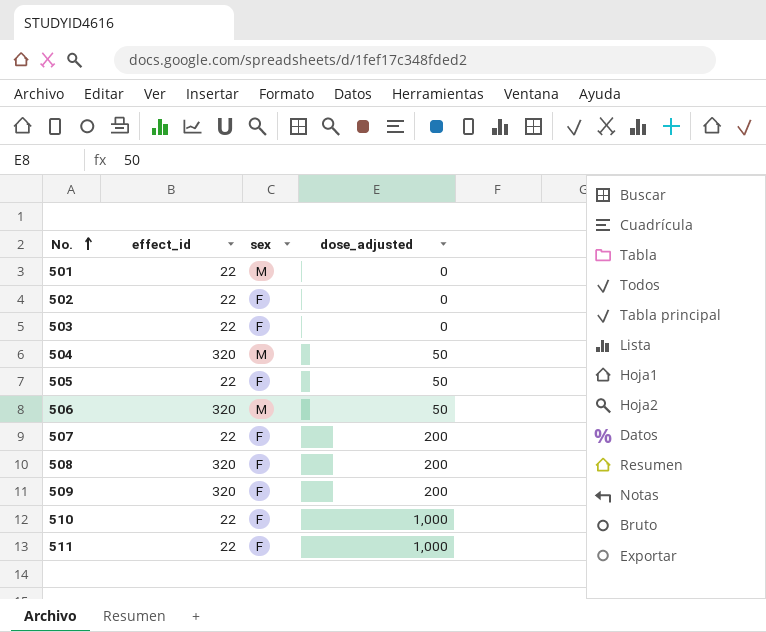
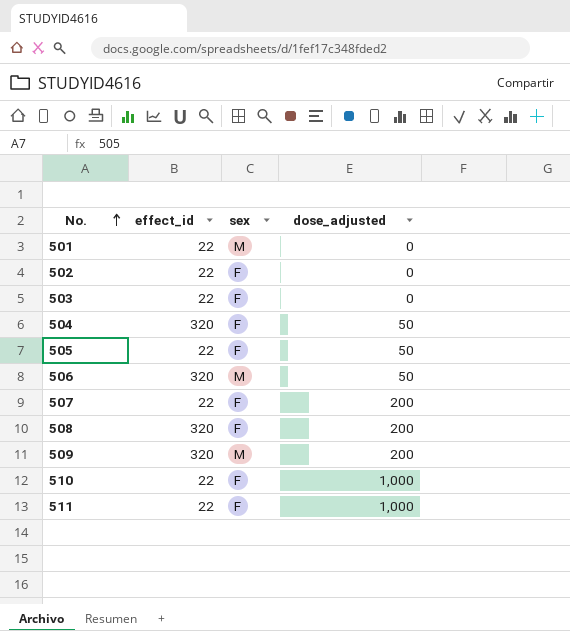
504 | sex: M -> F
509 | sex: F -> M

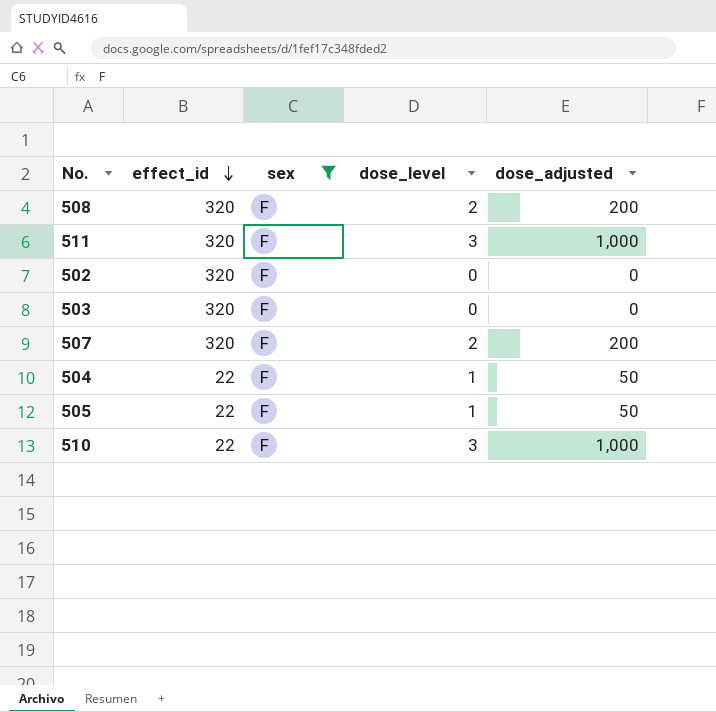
filter: none -> sex = F
row order: No. ascending -> effect_id descending
column dose_level | position: none -> 4
511 | effect_id: 22 -> 320
502 | effect_id: 22 -> 320
503 | effect_id: 22 -> 320
507 | effect_id: 22 -> 320
504 | effect_id: 320 -> 22

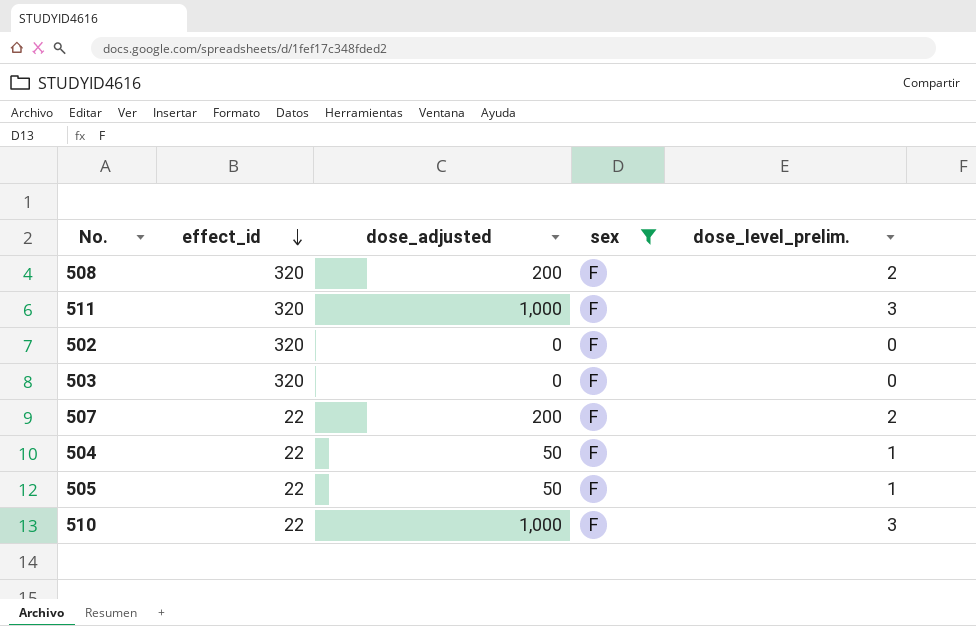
column dose_adjusted | position: 5 -> 3
column name: dose_level -> dose_level_prelim.
507 | effect_id: 320 -> 22

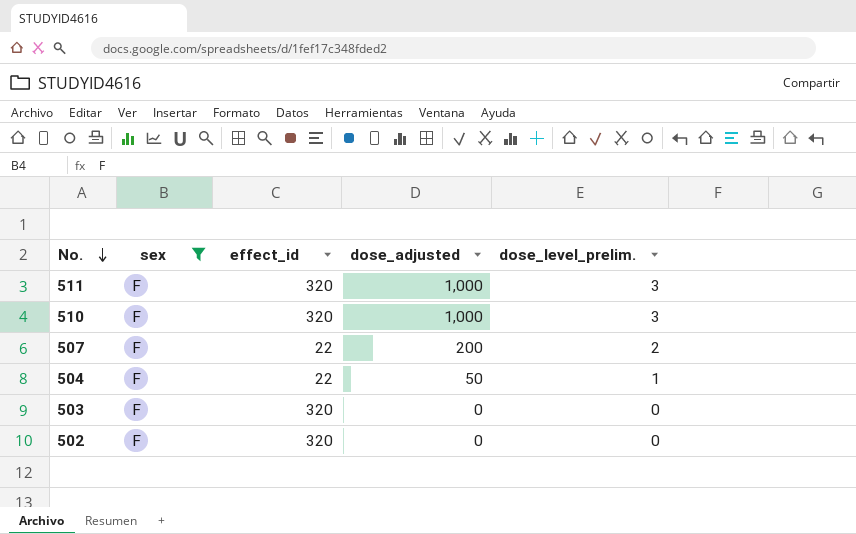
row order: effect_id descending -> No. descending
column sex | position: 4 -> 2
row 508: 320 | 200 | F | 2 -> none
row 505: 22 | 50 | F | 1 -> none
510 | effect_id: 22 -> 320

